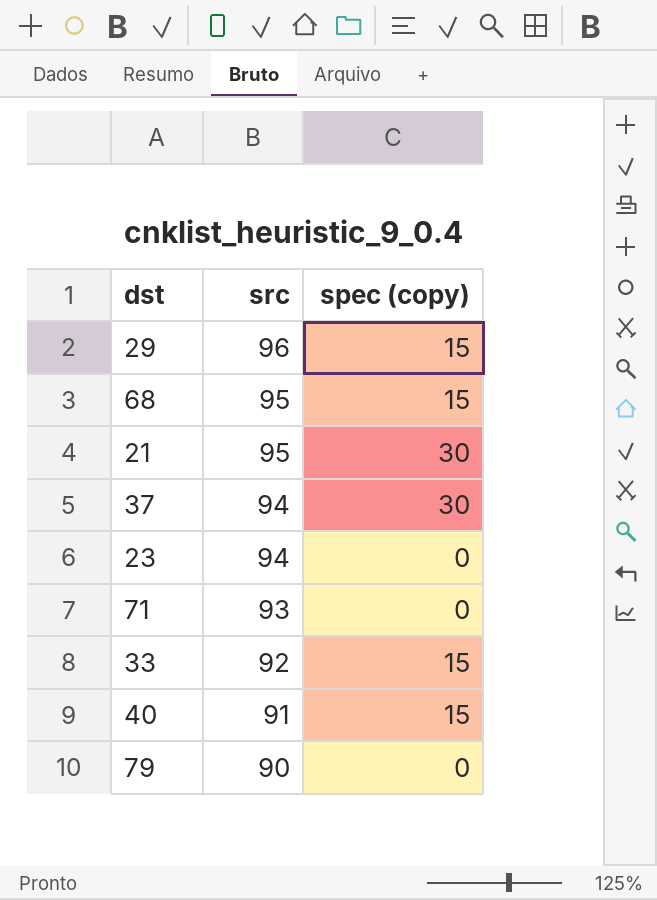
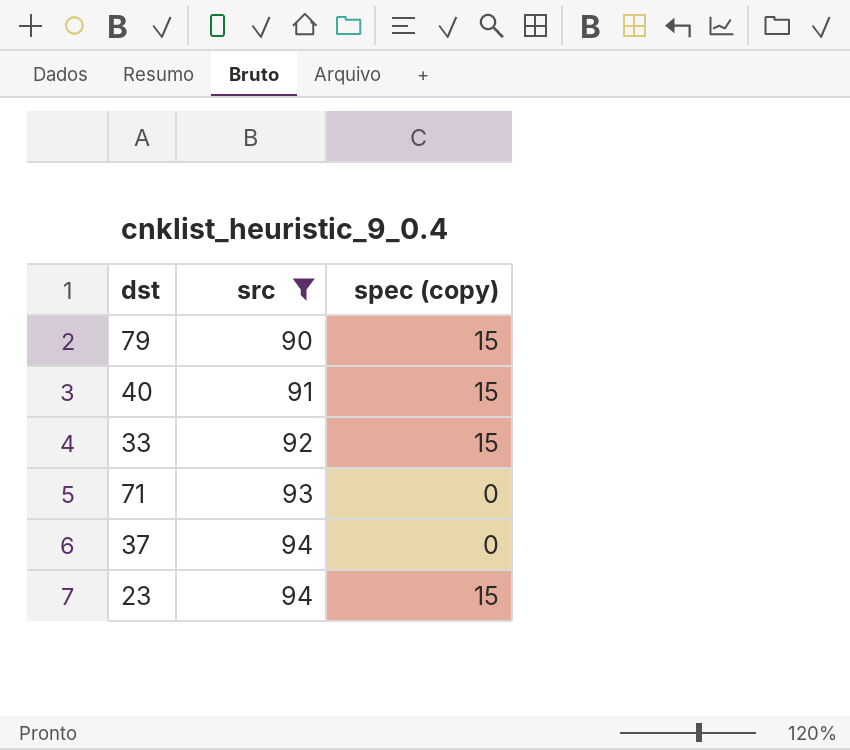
filter: none -> src <= 94
row order: src descending -> src ascending
79 | spec (copy): 0 -> 15
37 | spec (copy): 30 -> 0
23 | spec (copy): 0 -> 15

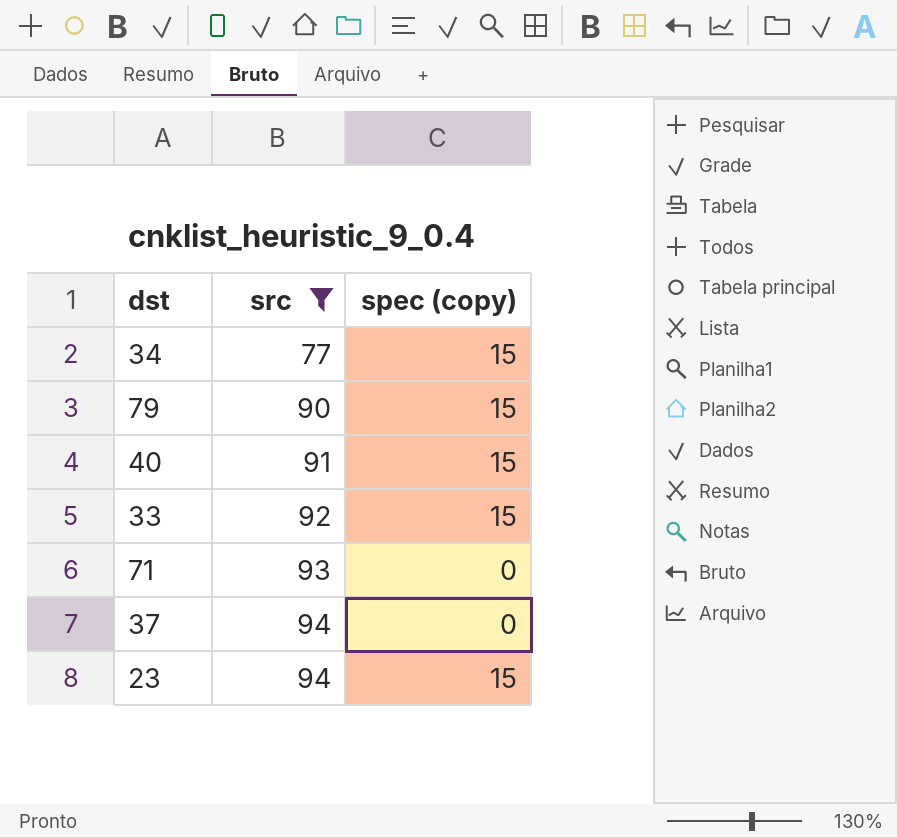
row 34: none -> 77 | 15

